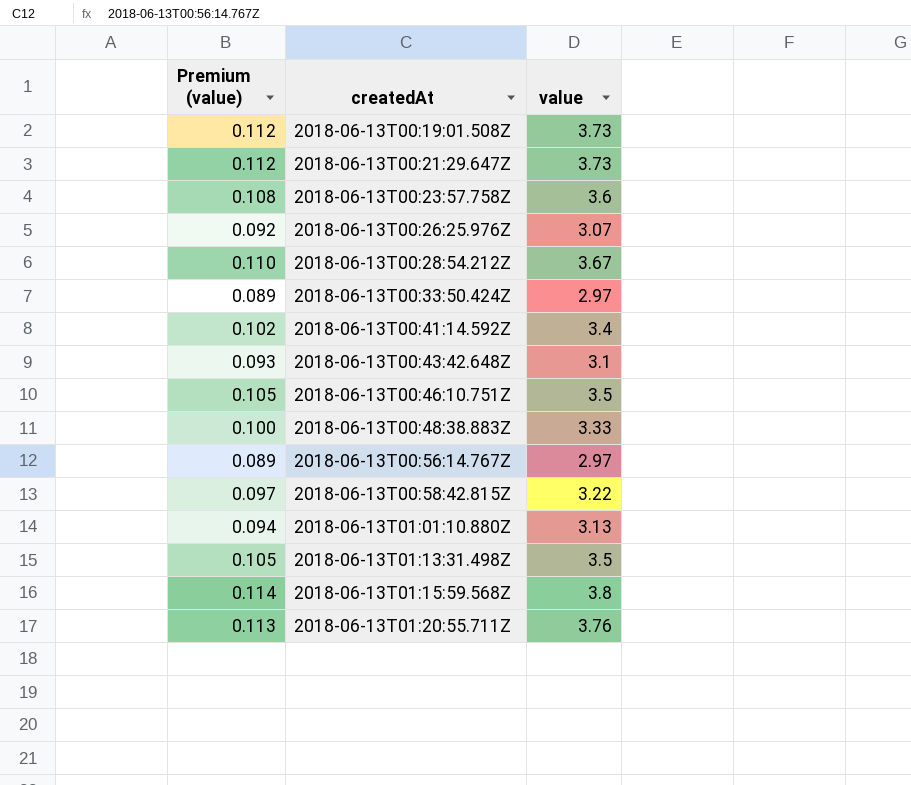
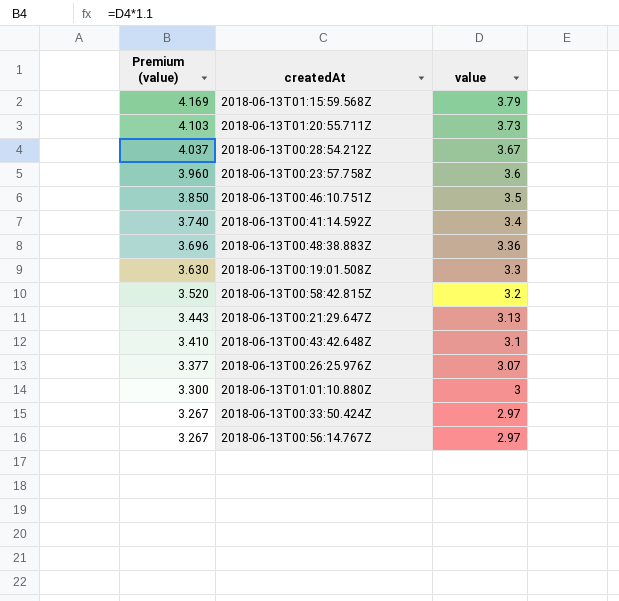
row order: createdAt ascending -> Premium (value) descending
column Premium (value) | formula: [value] * 0.03 -> [value] * 1.1
row 2018-06-13T01:13:31.498Z: 0.105 | 3.5 -> none
2018-06-13T01:15:59.568Z | value: 3.8 -> 3.79
2018-06-13T01:20:55.711Z | value: 3.76 -> 3.73
2018-06-13T00:48:38.883Z | value: 3.33 -> 3.36
2018-06-13T00:19:01.508Z | value: 3.73 -> 3.3
2018-06-13T00:58:42.815Z | value: 3.22 -> 3.2
2018-06-13T00:21:29.647Z | value: 3.73 -> 3.13
2018-06-13T01:01:10.880Z | value: 3.13 -> 3

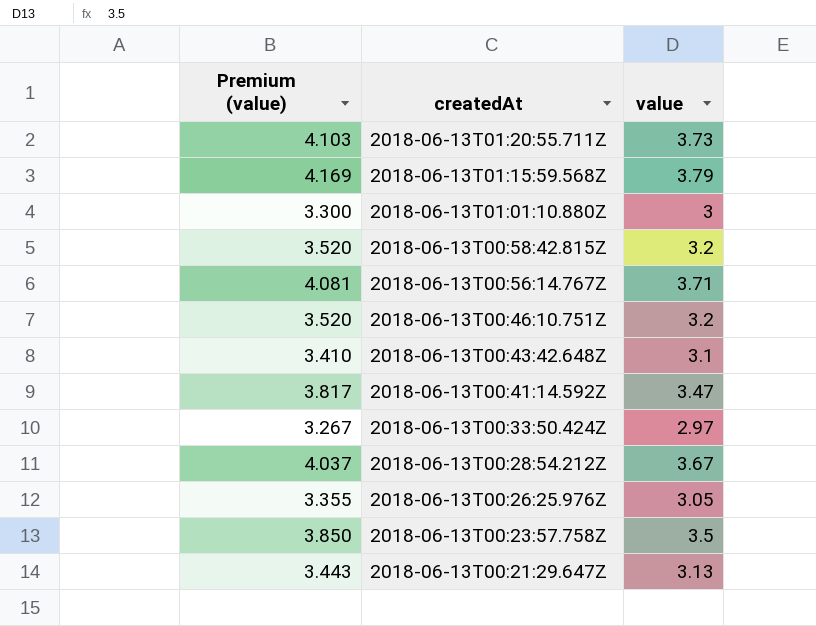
row order: Premium (value) descending -> createdAt descending
row 2018-06-13T00:48:38.883Z: 3.696 | 3.36 -> none
row 2018-06-13T00:19:01.508Z: 3.630 | 3.3 -> none
2018-06-13T00:56:14.767Z | Premium (value): 3.267 -> 4.081
2018-06-13T00:56:14.767Z | value: 2.97 -> 3.71
2018-06-13T00:46:10.751Z | Premium (value): 3.850 -> 3.520
2018-06-13T00:46:10.751Z | value: 3.5 -> 3.2
2018-06-13T00:41:14.592Z | Premium (value): 3.740 -> 3.817
2018-06-13T00:41:14.592Z | value: 3.4 -> 3.47
2018-06-13T00:26:25.976Z | Premium (value): 3.377 -> 3.355
2018-06-13T00:26:25.976Z | value: 3.07 -> 3.05
2018-06-13T00:23:57.758Z | Premium (value): 3.960 -> 3.850
2018-06-13T00:23:57.758Z | value: 3.6 -> 3.5

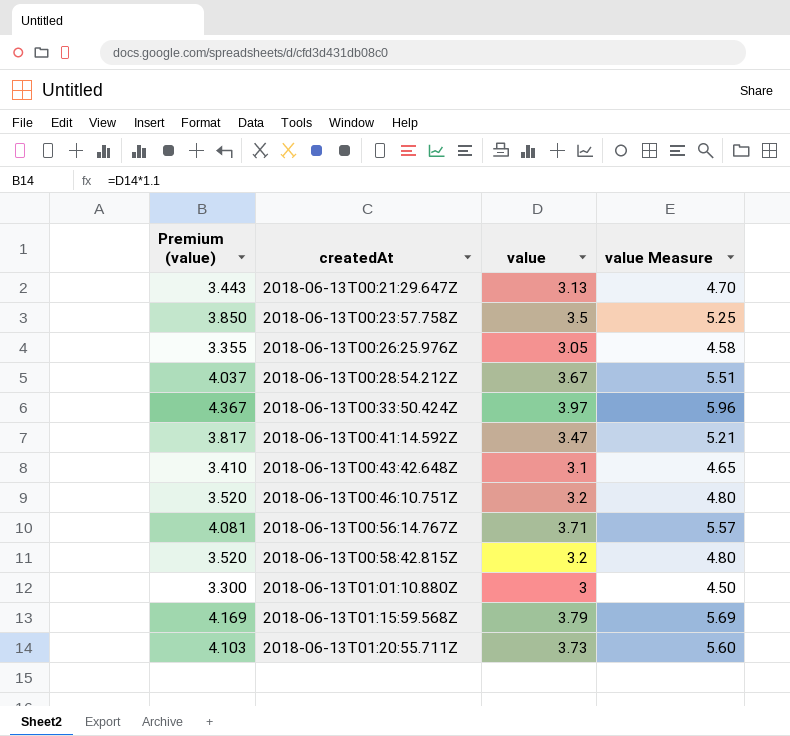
row order: createdAt descending -> createdAt ascending
column value Measure | formula: none -> [value] * 1.5
2018-06-13T00:33:50.424Z | Premium (value): 3.267 -> 4.367
2018-06-13T00:33:50.424Z | value: 2.97 -> 3.97

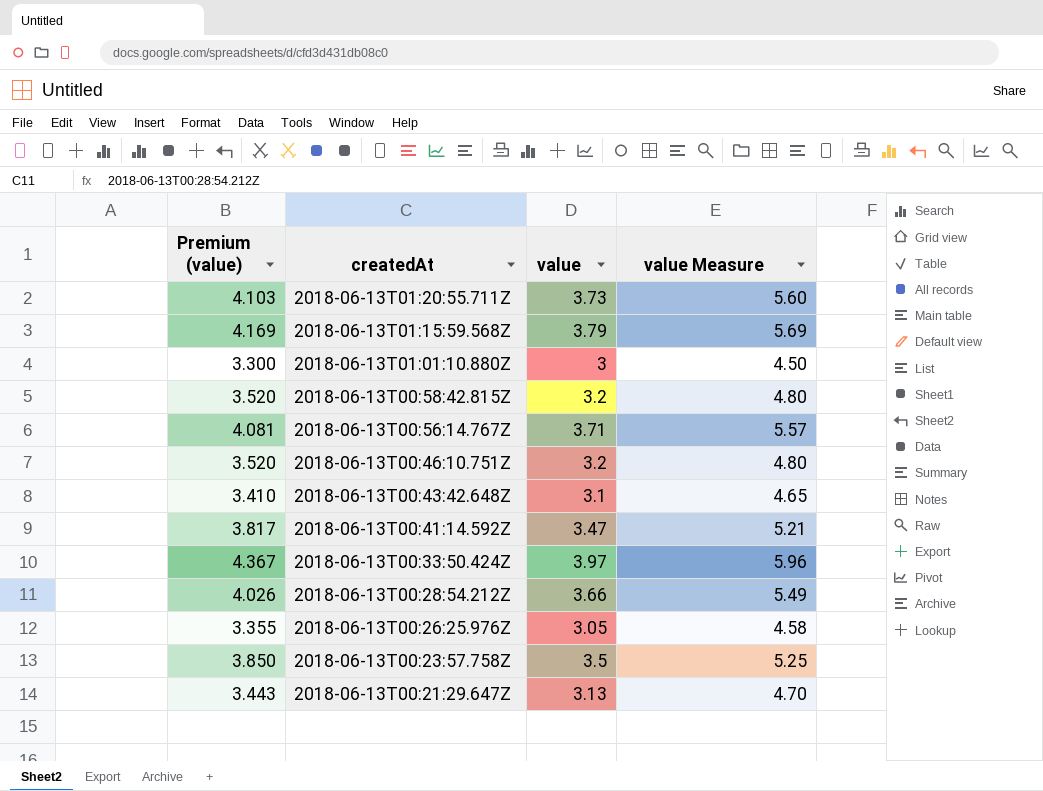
row order: createdAt ascending -> createdAt descending
2018-06-13T00:28:54.212Z | Premium (value): 4.037 -> 4.026
2018-06-13T00:28:54.212Z | value: 3.67 -> 3.66
2018-06-13T00:28:54.212Z | value Measure: 5.51 -> 5.49

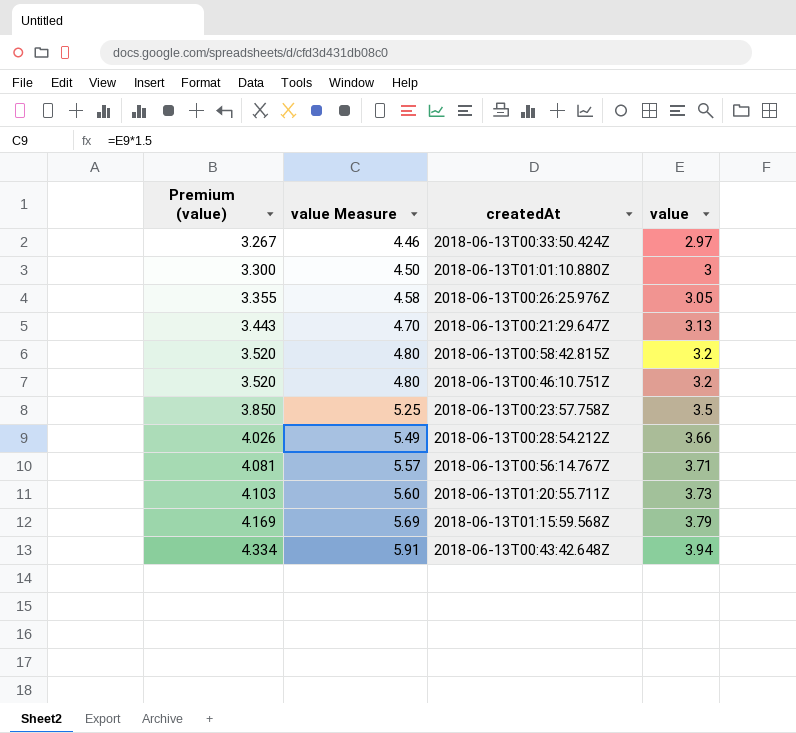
row order: createdAt descending -> Premium (value) ascending
column value Measure | position: 4 -> 2
row 2018-06-13T00:41:14.592Z: 3.817 | 3.47 | 5.21 -> none
2018-06-13T00:33:50.424Z | Premium (value): 4.367 -> 3.267
2018-06-13T00:33:50.424Z | value Measure: 5.96 -> 4.46
2018-06-13T00:33:50.424Z | value: 3.97 -> 2.97
2018-06-13T00:43:42.648Z | Premium (value): 3.410 -> 4.334
2018-06-13T00:43:42.648Z | value Measure: 4.65 -> 5.91
2018-06-13T00:43:42.648Z | value: 3.1 -> 3.94

